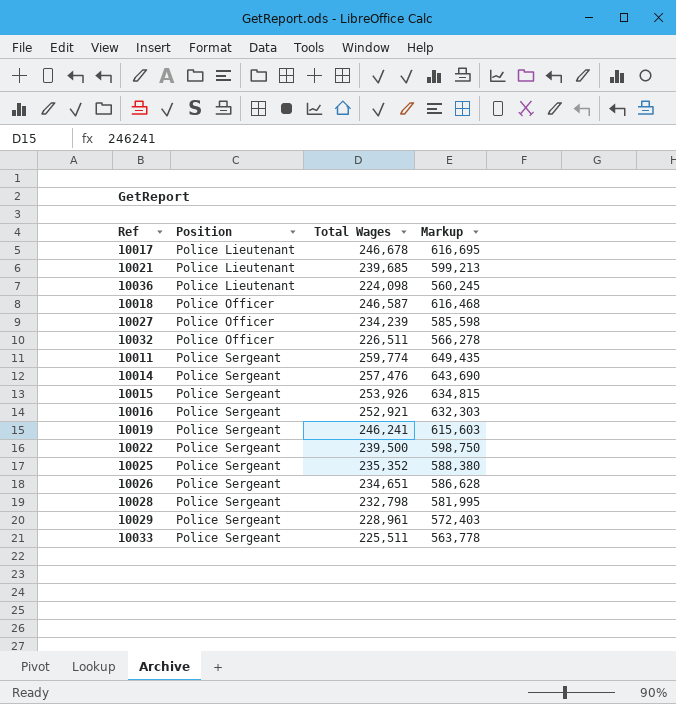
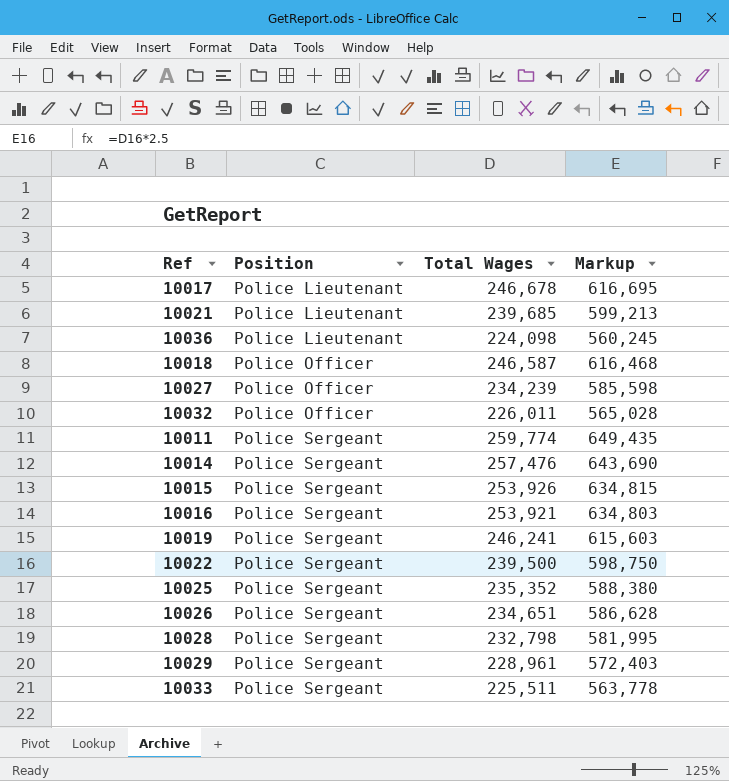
10032 | Total Wages: 226,511 -> 226,011
10032 | Markup: 566,278 -> 565,028
10016 | Total Wages: 252,921 -> 253,921
10016 | Markup: 632,303 -> 634,803

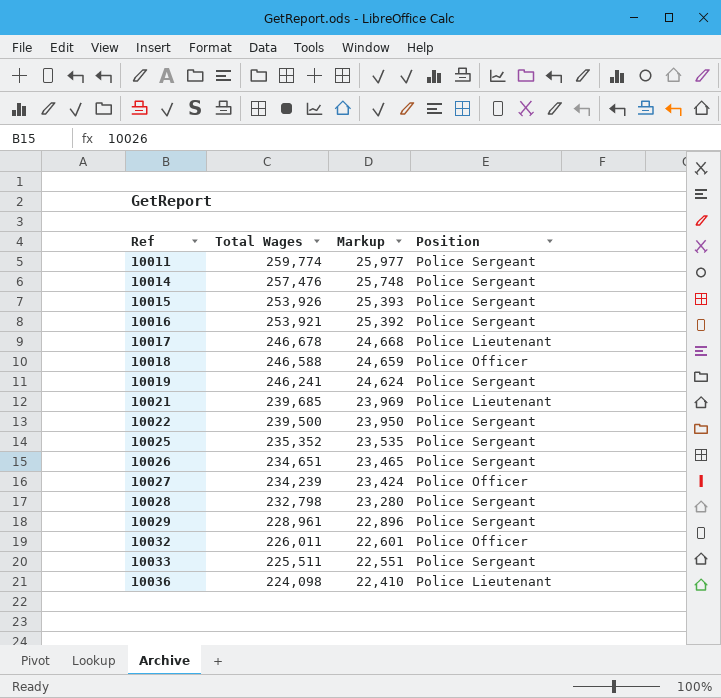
row order: Position ascending -> Ref ascending
column Markup | formula: [Total Wages] * 2.5 -> [Total Wages] * 0.1
column Position | position: 2 -> 4
10018 | Total Wages: 246,587 -> 246,588

